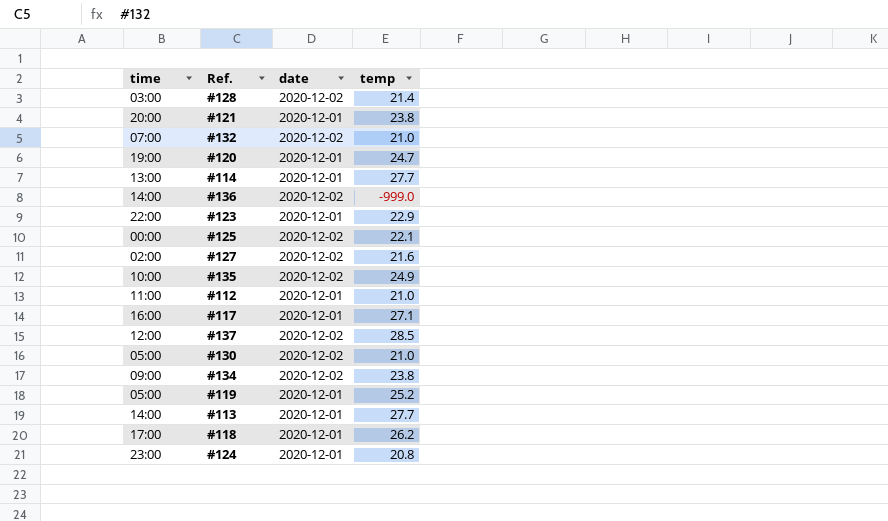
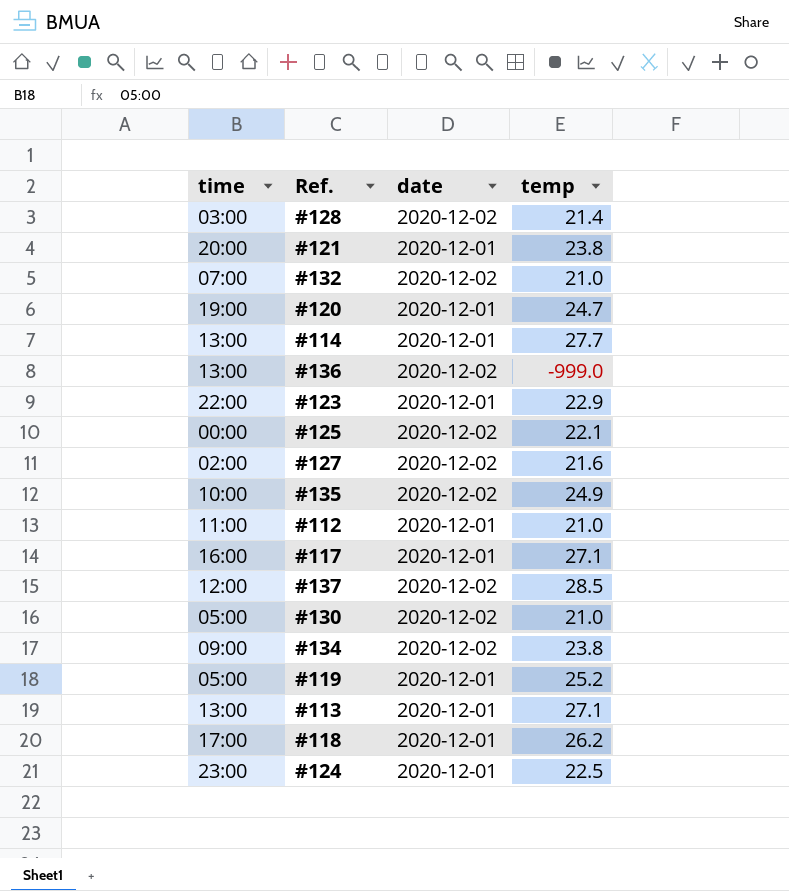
#136 | time: 14:00 -> 13:00
#113 | time: 14:00 -> 13:00
#113 | temp: 27.7 -> 27.1
#124 | temp: 20.8 -> 22.5

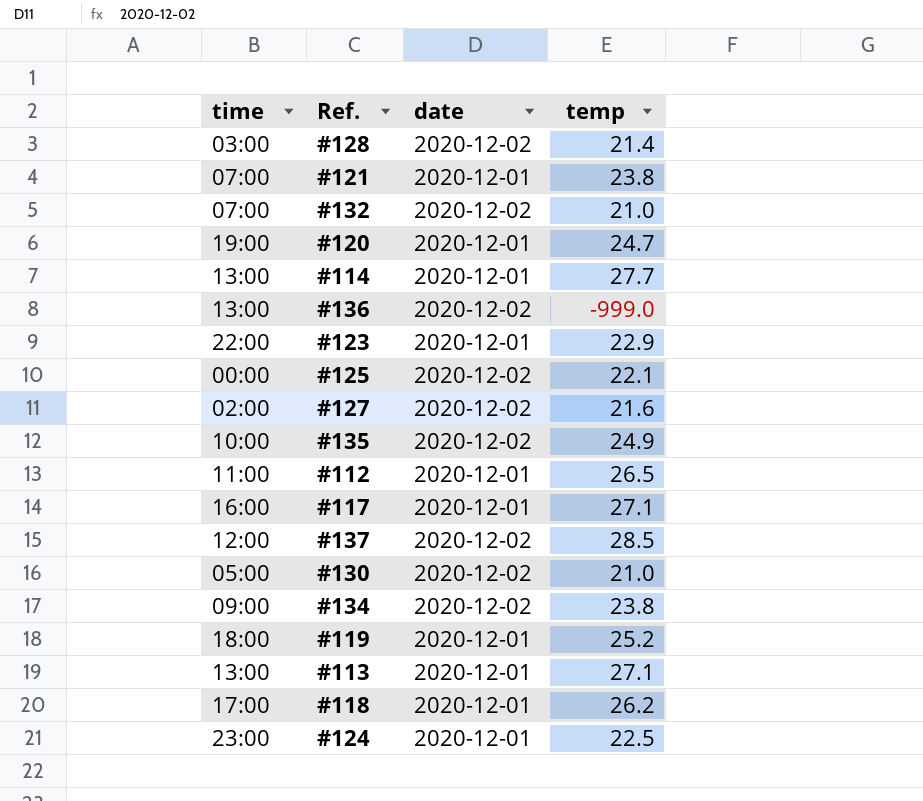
#121 | time: 20:00 -> 07:00
#112 | temp: 21.0 -> 26.5
#119 | time: 05:00 -> 18:00

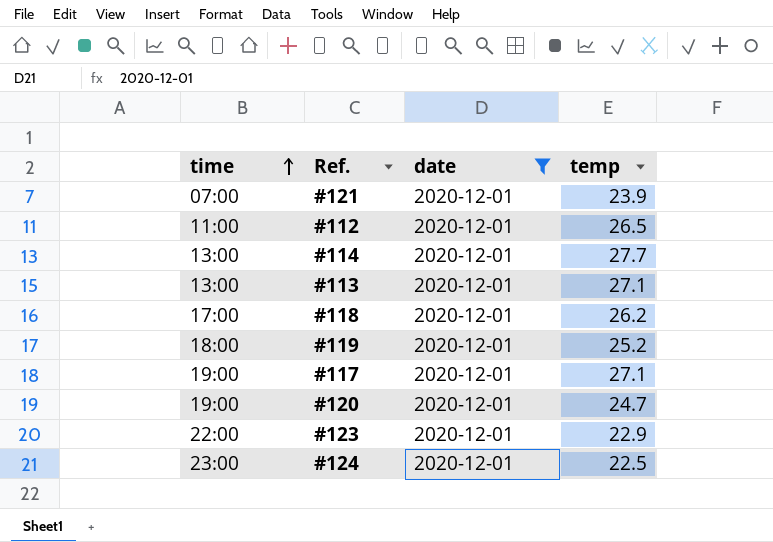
filter: none -> date = 2020-12-01
row order: none -> time ascending
#121 | temp: 23.8 -> 23.9
#117 | time: 16:00 -> 19:00

